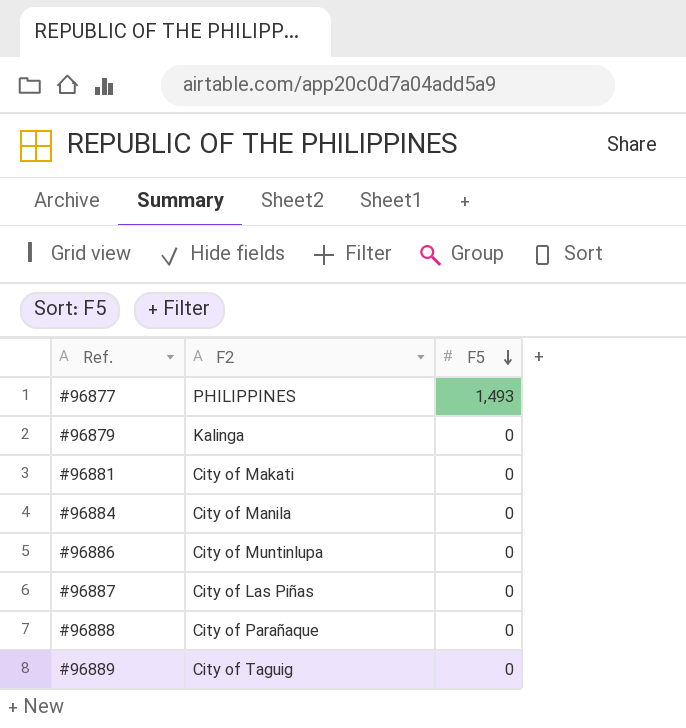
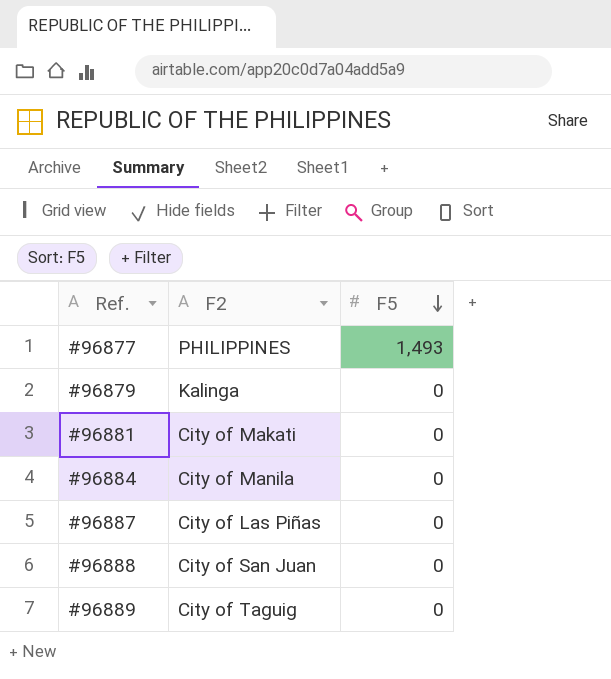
row #96886: City of Muntinlupa | 0 -> none
#96888 | F2: City of Parañaque -> City of San Juan

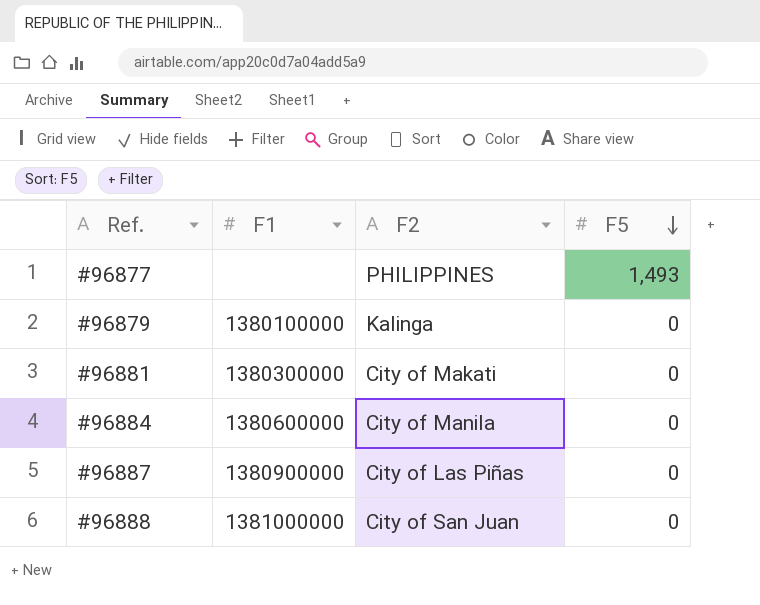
column F1 | position: none -> 2
row #96889: City of Taguig | 0 -> none

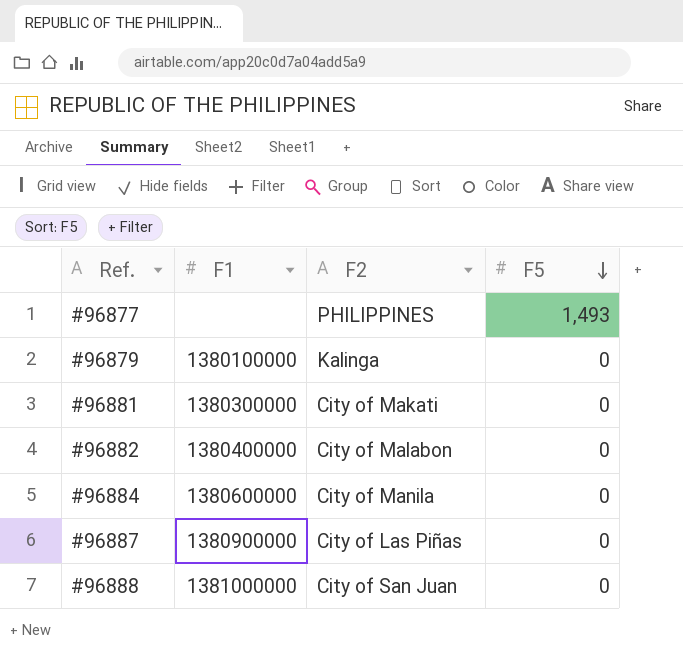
row #96882: none -> 1380400000 | City of Malabon | 0

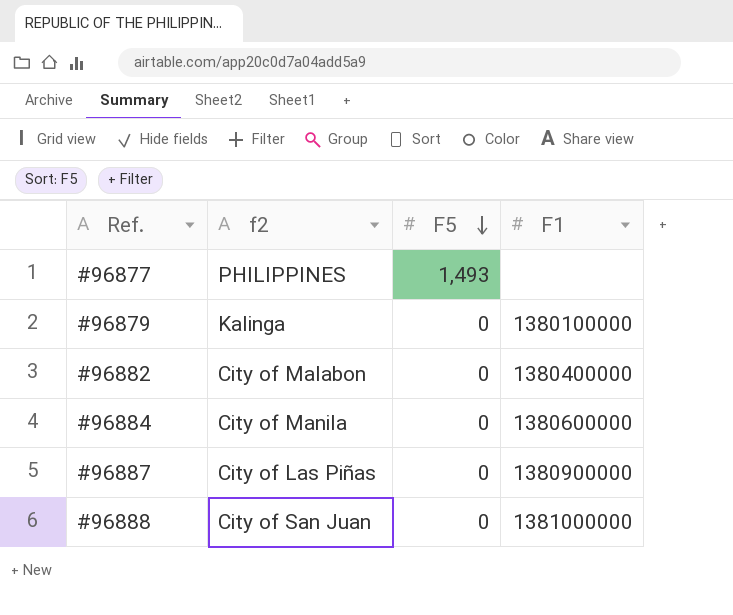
column name: F2 -> f2
column F1 | position: 2 -> 4
row #96881: 1380300000 | City of Makati | 0 -> none

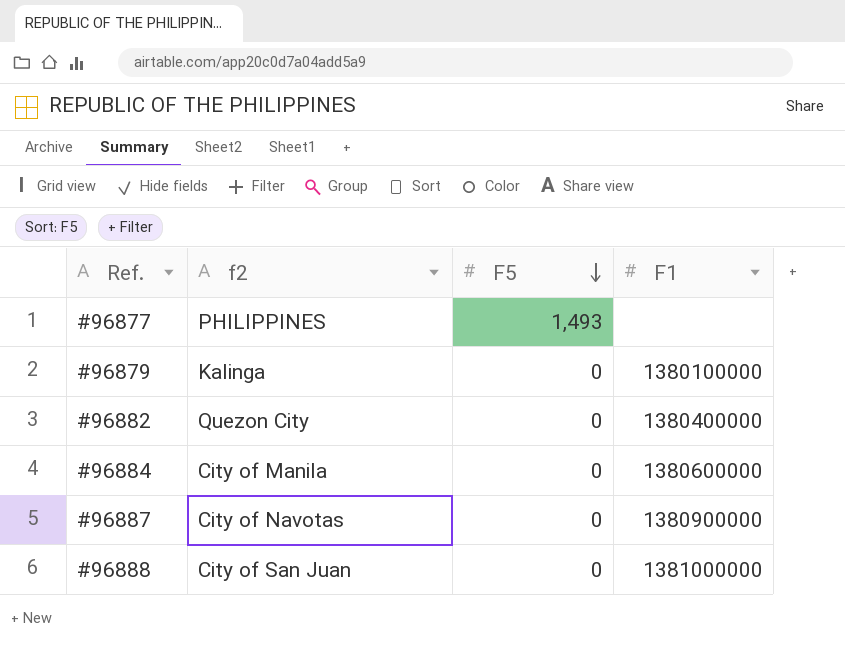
#96882 | f2: City of Malabon -> Quezon City
#96887 | f2: City of Las Piñas -> City of Navotas

